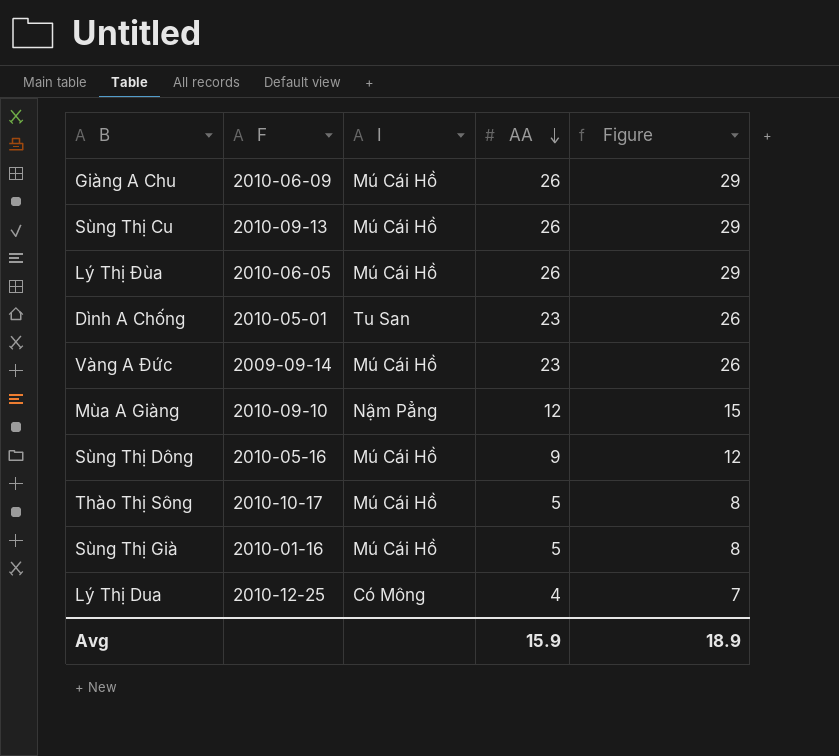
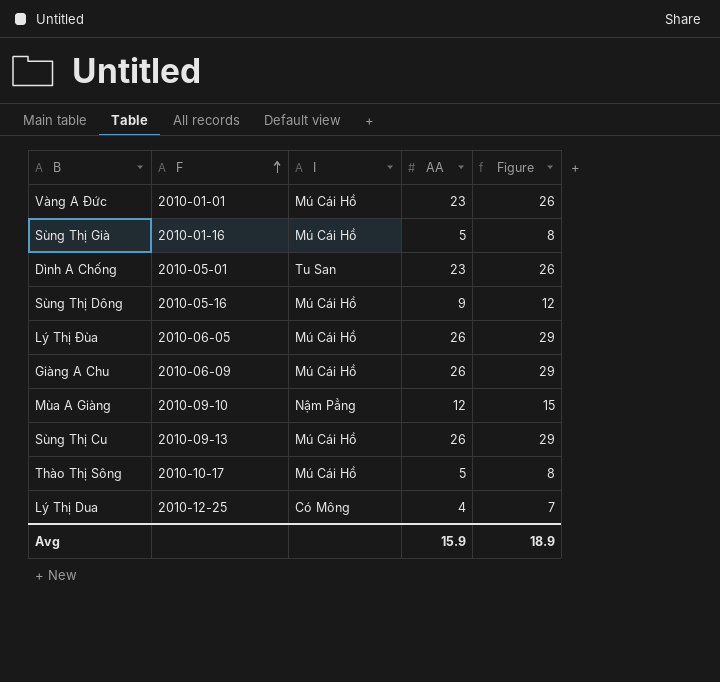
row order: AA descending -> F ascending
Vàng A Đức | F: 2009-09-14 -> 2010-01-01

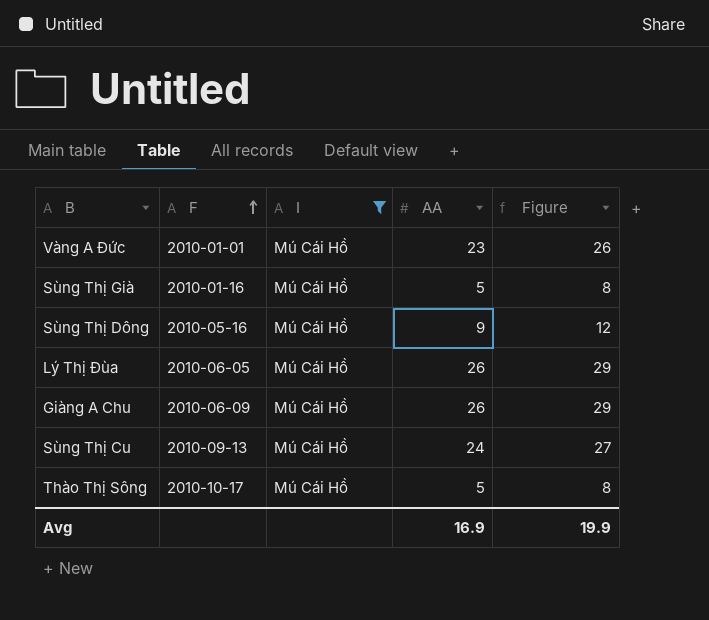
filter: none -> I = Mú Cái Hồ
Sùng Thị Cu | AA: 26 -> 24
Sùng Thị Cu | Figure: 29 -> 27
Avg | AA: 15.9 -> 16.9
Avg | Figure: 18.9 -> 19.9

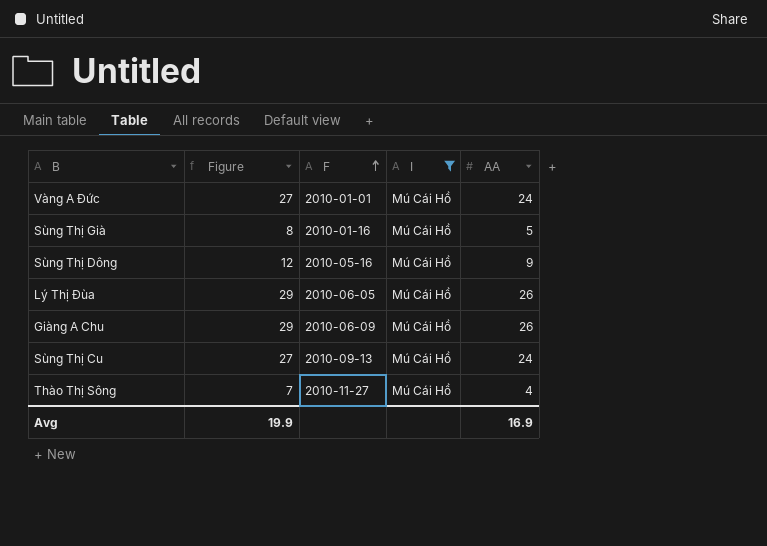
column Figure | position: 5 -> 2
Vàng A Đức | Figure: 26 -> 27
Vàng A Đức | AA: 23 -> 24
Thào Thị Sông | Figure: 8 -> 7
Thào Thị Sông | F: 2010-10-17 -> 2010-11-27
Thào Thị Sông | AA: 5 -> 4

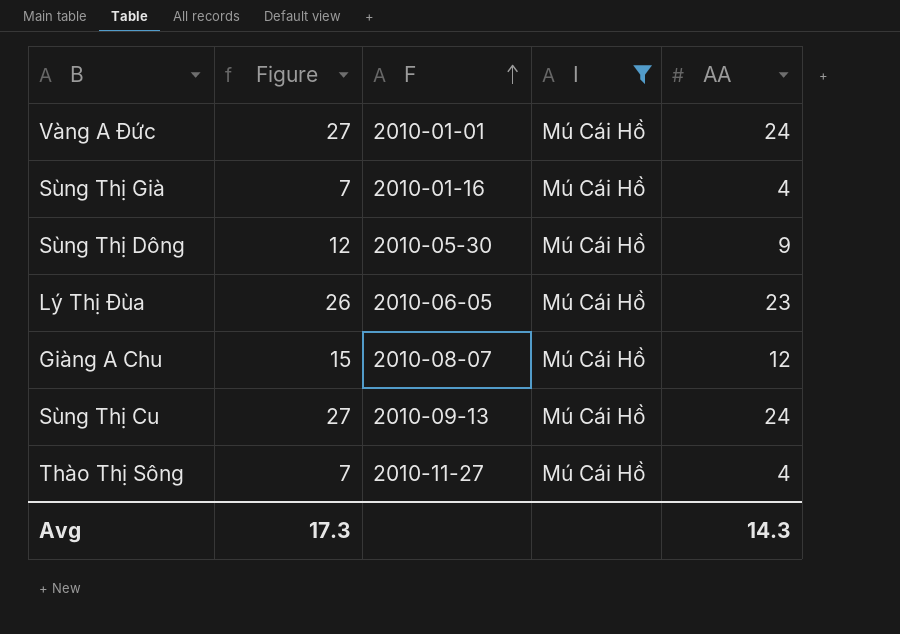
Sùng Thị Già | Figure: 8 -> 7
Sùng Thị Già | AA: 5 -> 4
Sùng Thị Dông | F: 2010-05-16 -> 2010-05-30
Lý Thị Đùa | Figure: 29 -> 26
Lý Thị Đùa | AA: 26 -> 23
Giàng A Chu | Figure: 29 -> 15
Giàng A Chu | F: 2010-06-09 -> 2010-08-07
Giàng A Chu | AA: 26 -> 12
Avg | Figure: 19.9 -> 17.3
Avg | AA: 16.9 -> 14.3

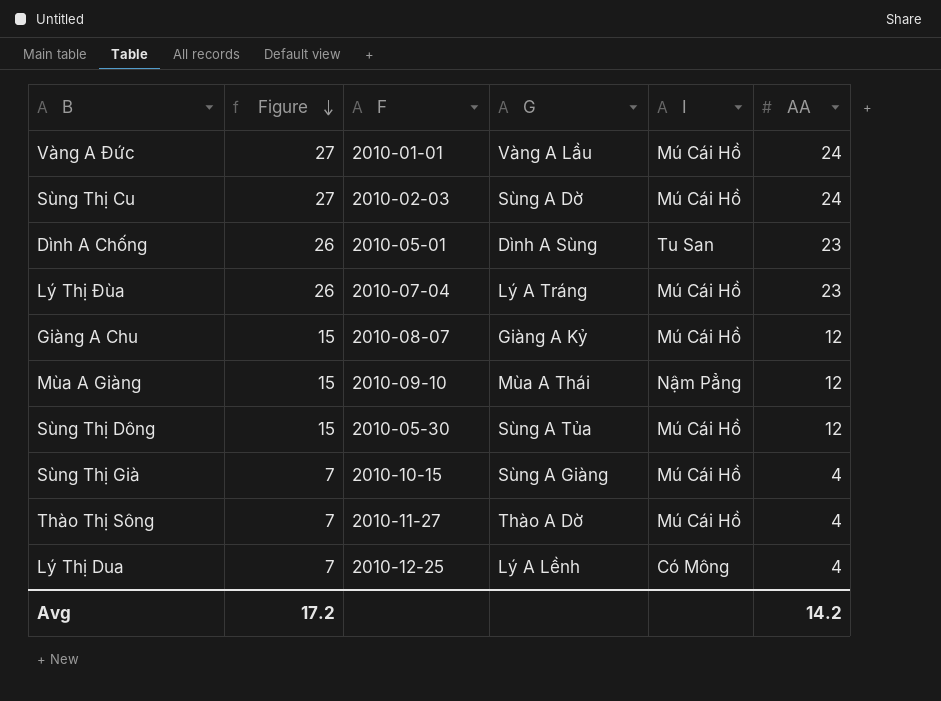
filter: I = Mú Cái Hồ -> none
row order: F ascending -> Figure descending
column G | position: none -> 4
Sùng Thị Cu | F: 2010-09-13 -> 2010-02-03
Lý Thị Đùa | F: 2010-06-05 -> 2010-07-04
Sùng Thị Dông | Figure: 12 -> 15
Sùng Thị Dông | AA: 9 -> 12
Sùng Thị Già | F: 2010-01-16 -> 2010-10-15
Avg | Figure: 17.3 -> 17.2
Avg | AA: 14.3 -> 14.2

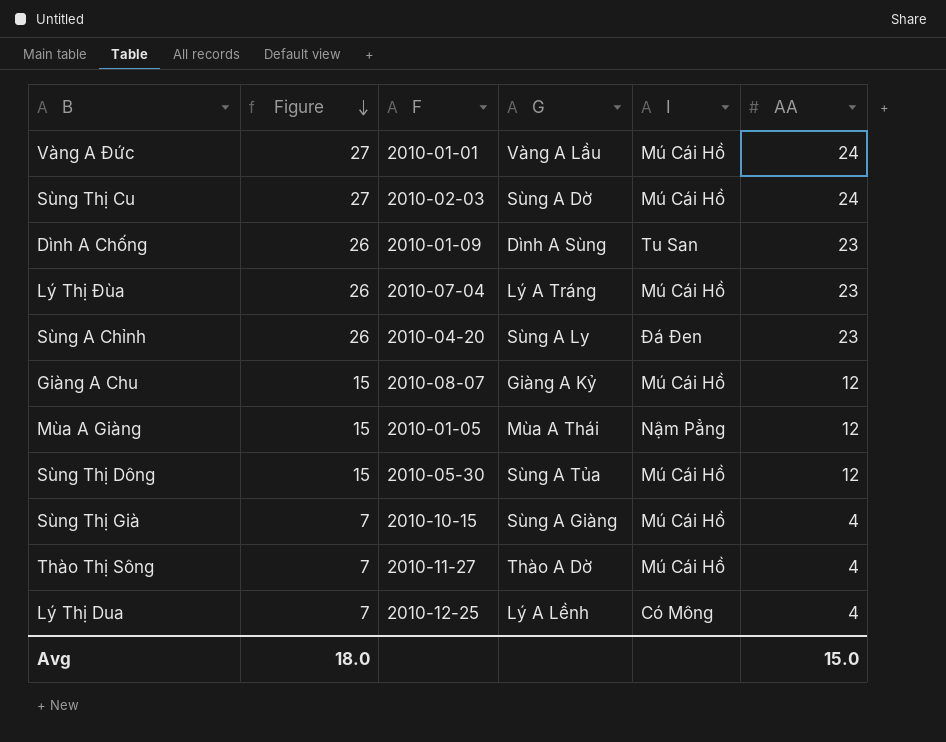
Dình A Chống | F: 2010-05-01 -> 2010-01-09
row Sùng A Chỉnh: none -> 26 | 2010-04-20 | Sùng A Ly | Đá Đen | 23
Mùa A Giàng | F: 2010-09-10 -> 2010-01-05
Avg | Figure: 17.2 -> 18.0
Avg | AA: 14.2 -> 15.0

